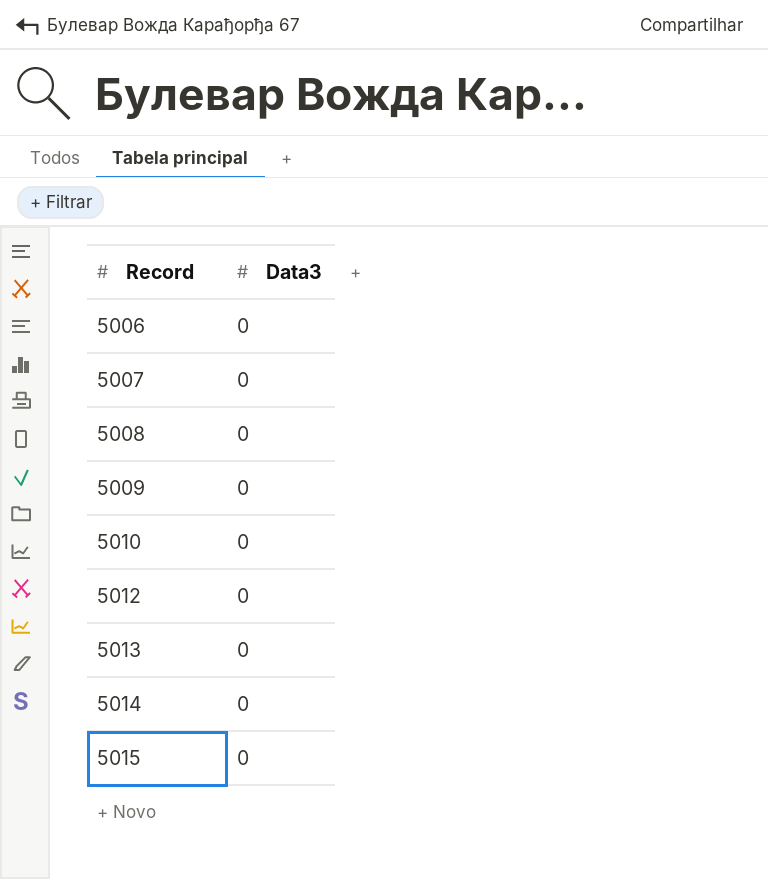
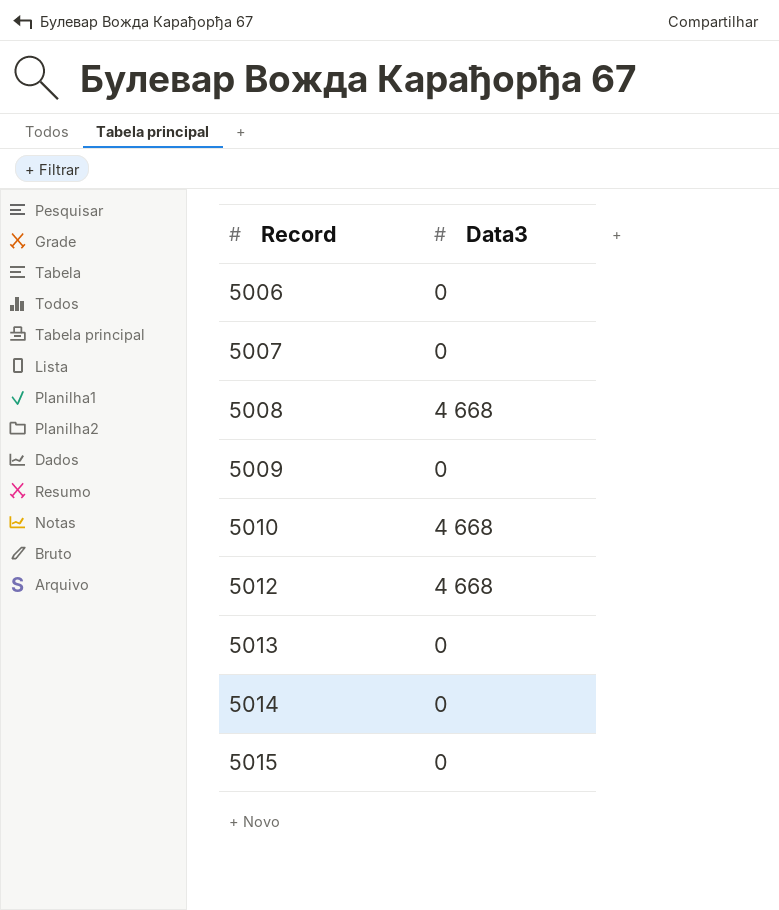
5008 | Data3: 0 -> 4 668
5010 | Data3: 0 -> 4 668
5012 | Data3: 0 -> 4 668

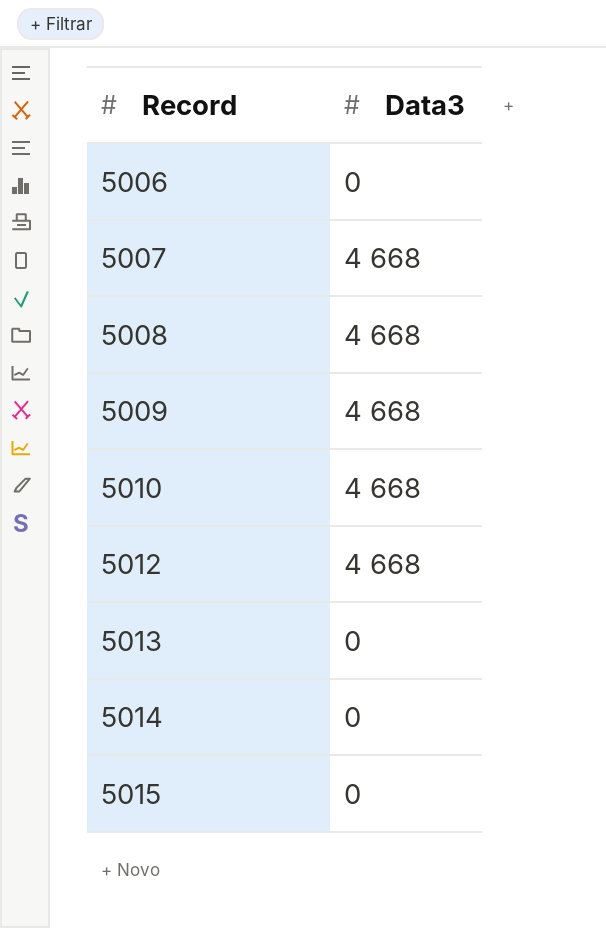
5007 | Data3: 0 -> 4 668
5009 | Data3: 0 -> 4 668

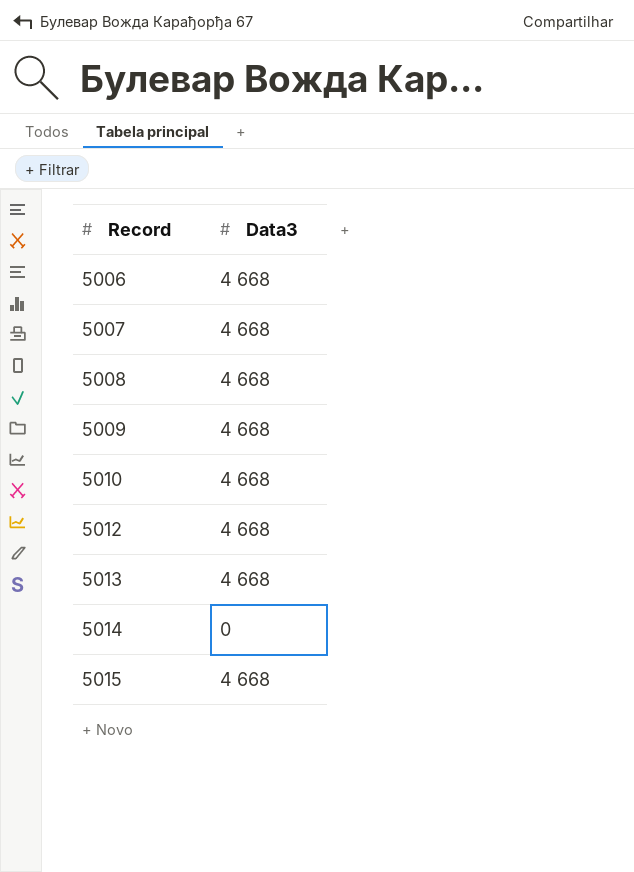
5006 | Data3: 0 -> 4 668
5013 | Data3: 0 -> 4 668
5015 | Data3: 0 -> 4 668

